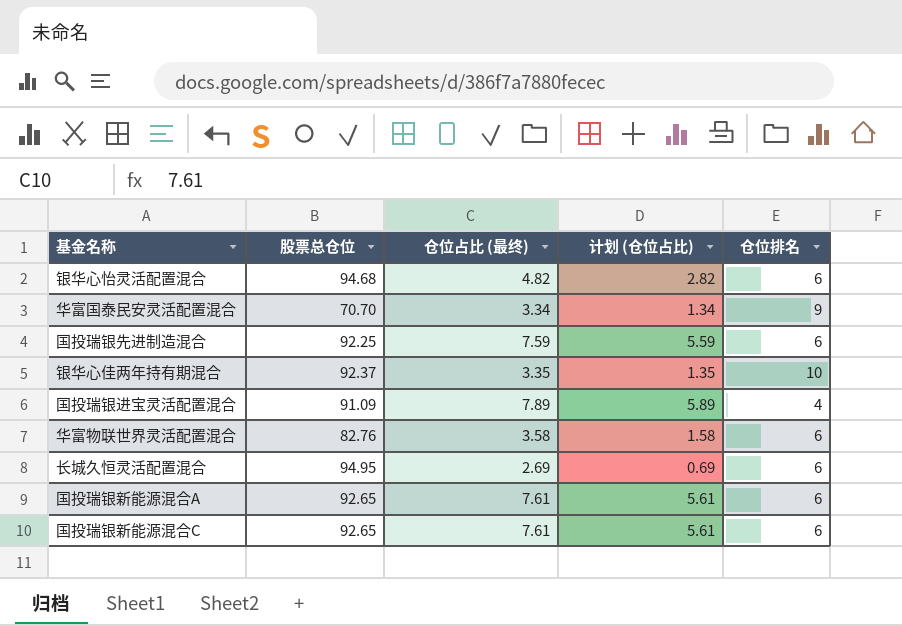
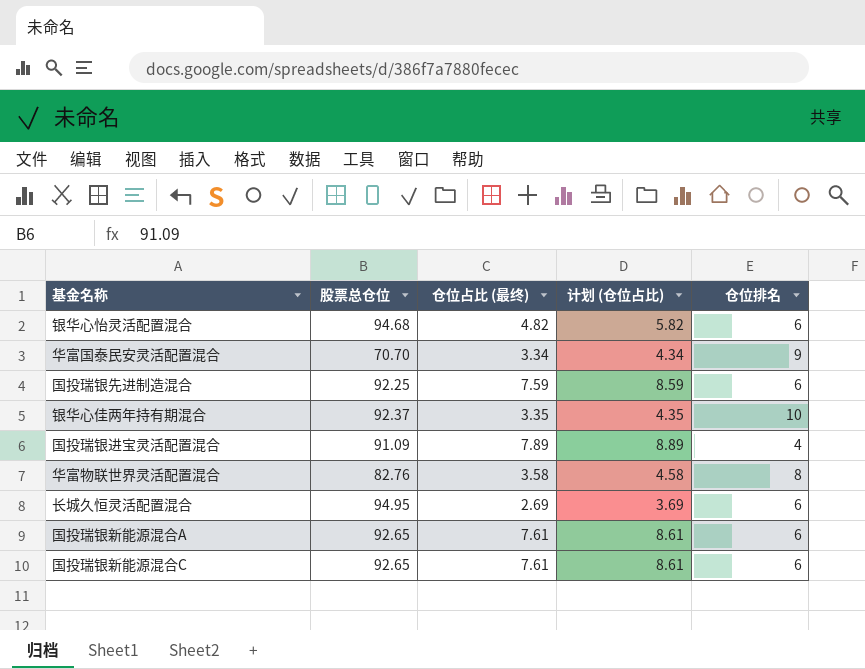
column 计划 (仓位占比) | formula: [仓位占比 (最终)] - 2 -> [仓位占比 (最终)] + 1
华富物联世界灵活配置混合 | 仓位排名: 6 -> 8

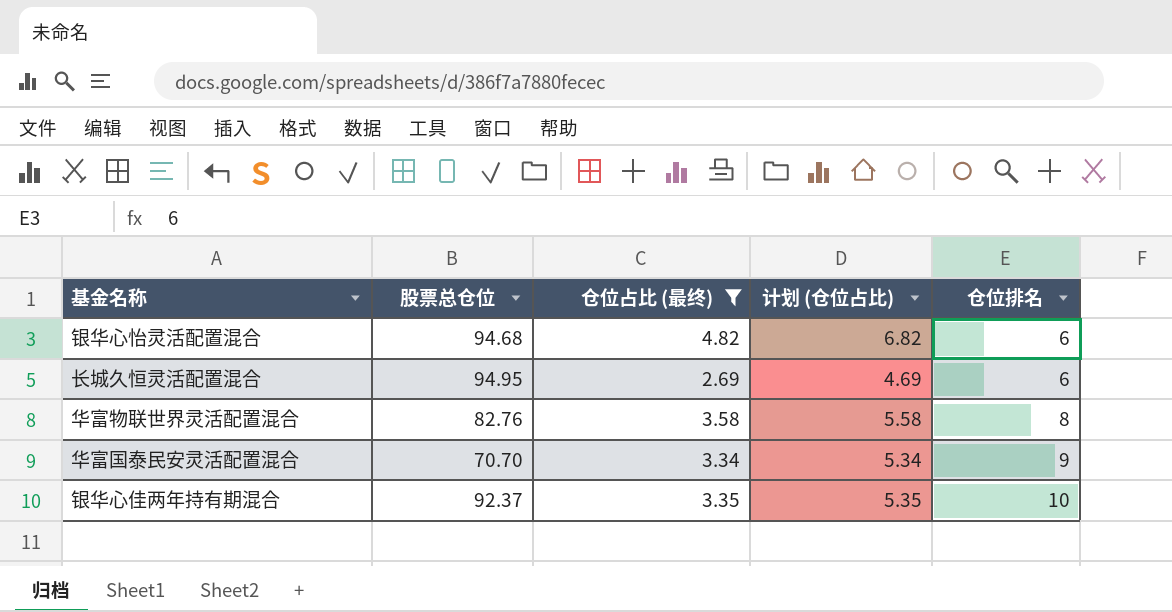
filter: none -> 仓位占比 (最终) <= 4.82
row order: none -> 仓位排名 ascending
column 计划 (仓位占比) | formula: [仓位占比 (最终)] + 1 -> [仓位占比 (最终)] + 2

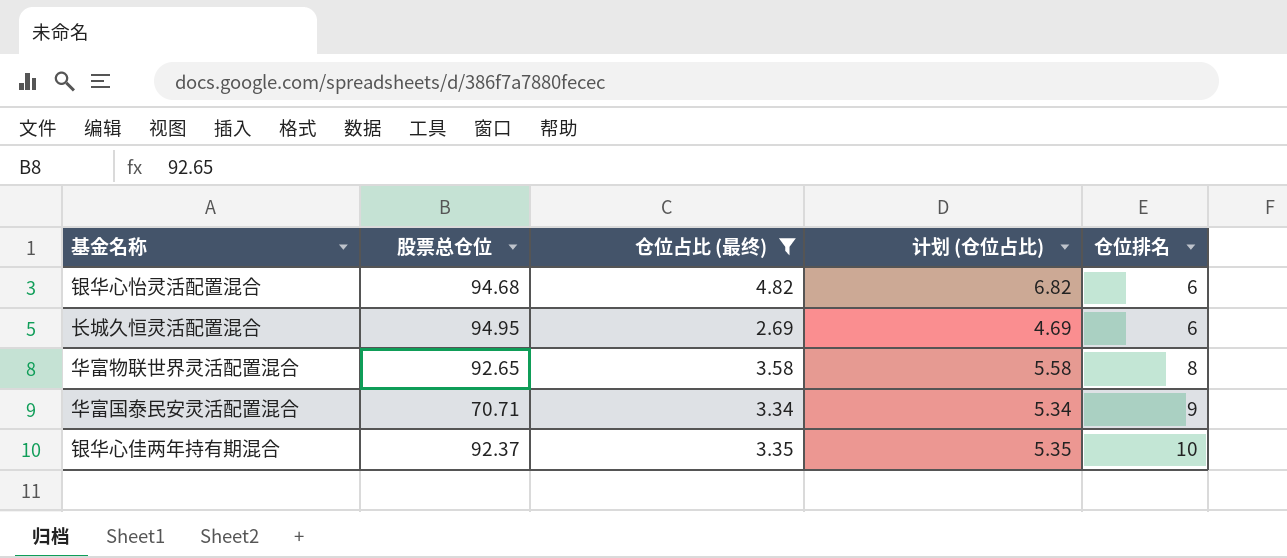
华富物联世界灵活配置混合 | 股票总仓位: 82.76 -> 92.65
华富国泰民安灵活配置混合 | 股票总仓位: 70.70 -> 70.71

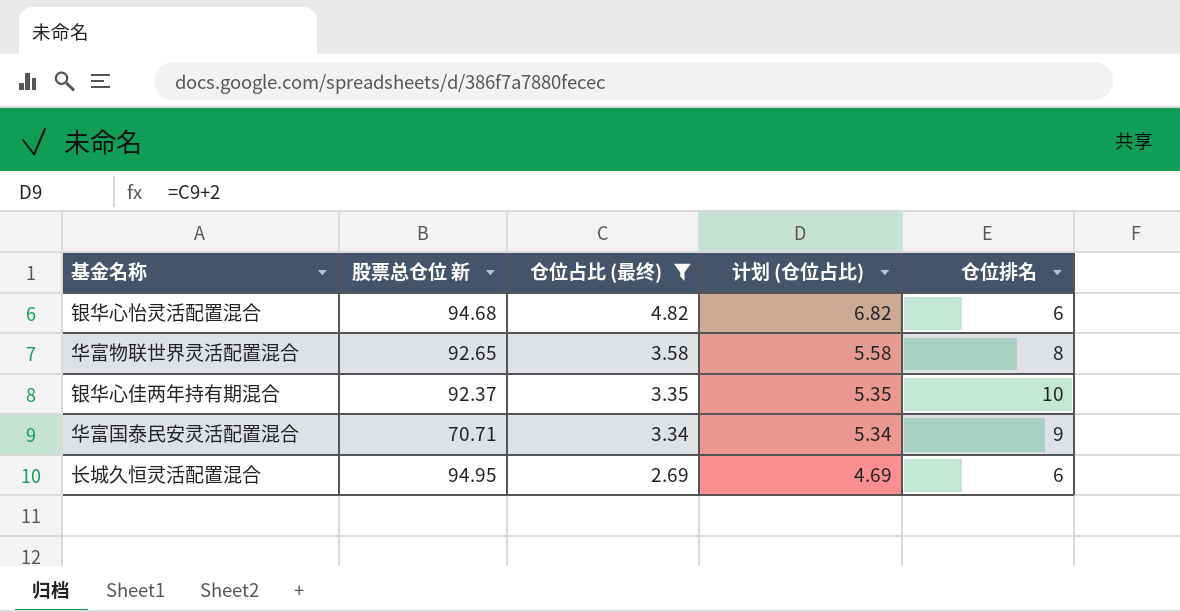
row order: 仓位排名 ascending -> 仓位占比 (最终) descending
column name: 股票总仓位 -> 股票总仓位 新

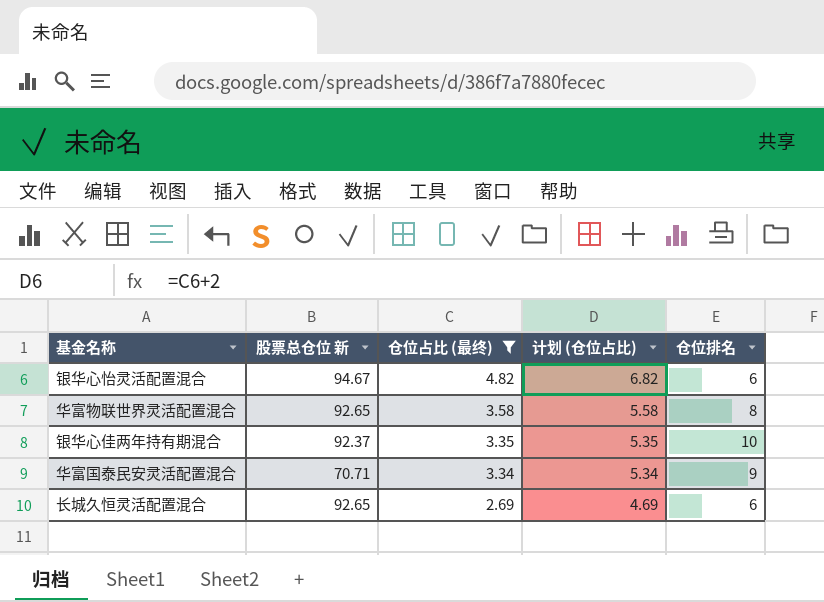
银华心怡灵活配置混合 | 股票总仓位 新: 94.68 -> 94.67
长城久恒灵活配置混合 | 股票总仓位 新: 94.95 -> 92.65

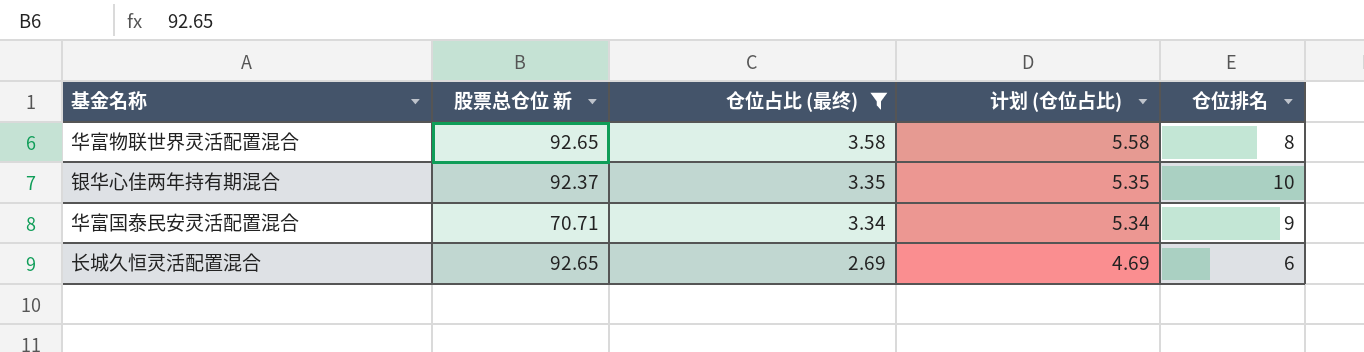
row 银华心怡灵活配置混合: 94.67 | 4.82 | 6.82 | 6 -> none

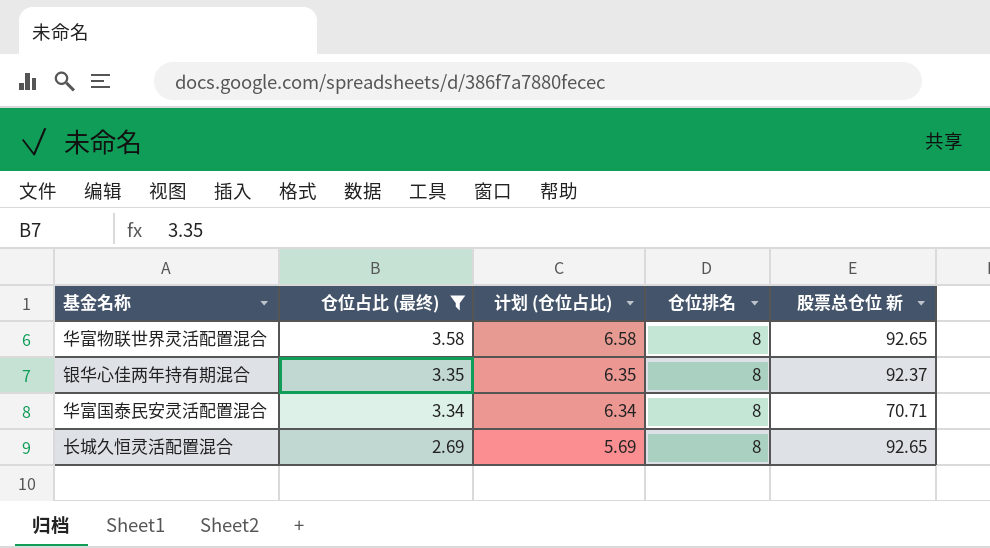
column 计划 (仓位占比) | formula: [仓位占比 (最终)] + 2 -> [仓位占比 (最终)] + 3
column 股票总仓位 新 | position: 2 -> 5
银华心佳两年持有期混合 | 仓位排名: 10 -> 8
华富国泰民安灵活配置混合 | 仓位排名: 9 -> 8
长城久恒灵活配置混合 | 仓位排名: 6 -> 8

